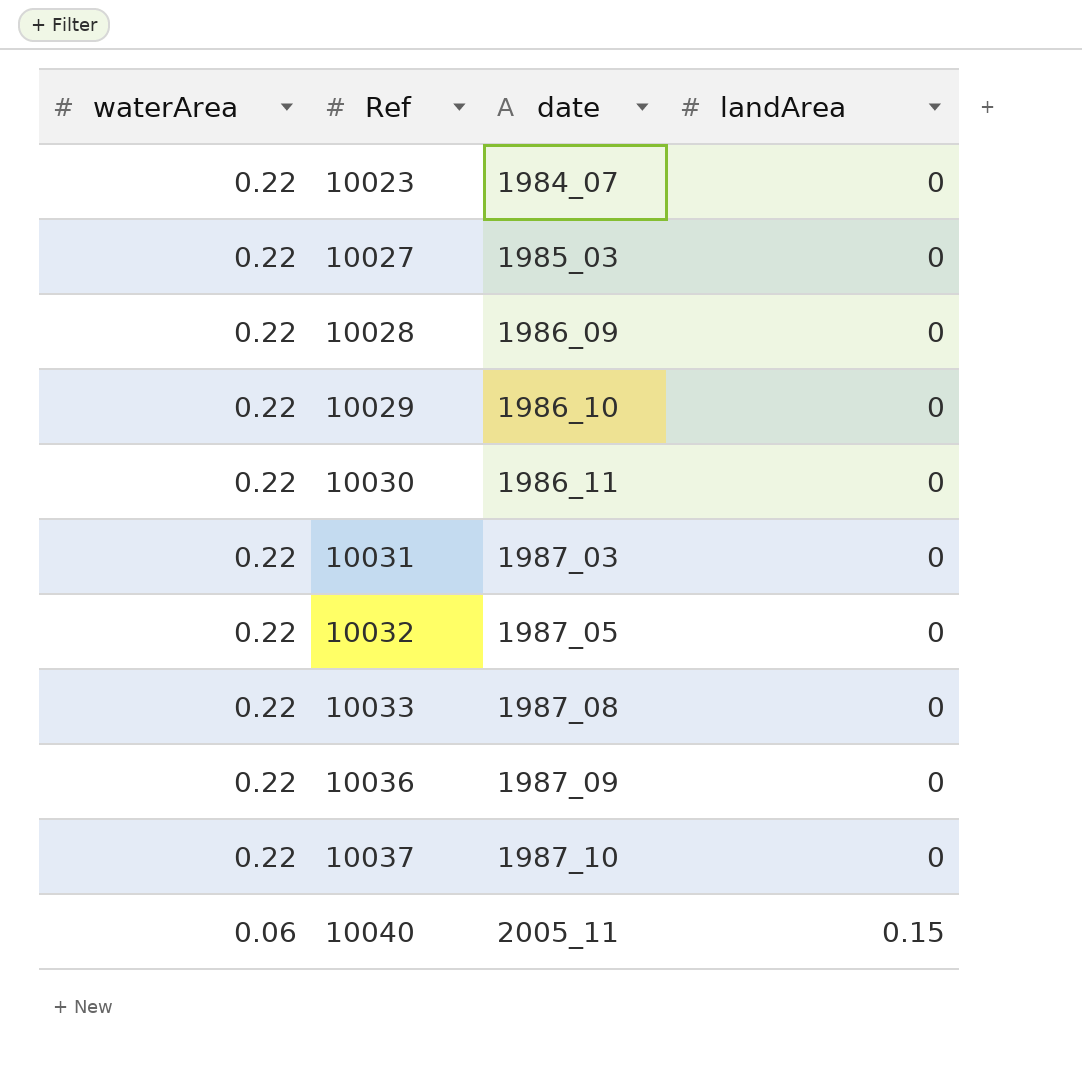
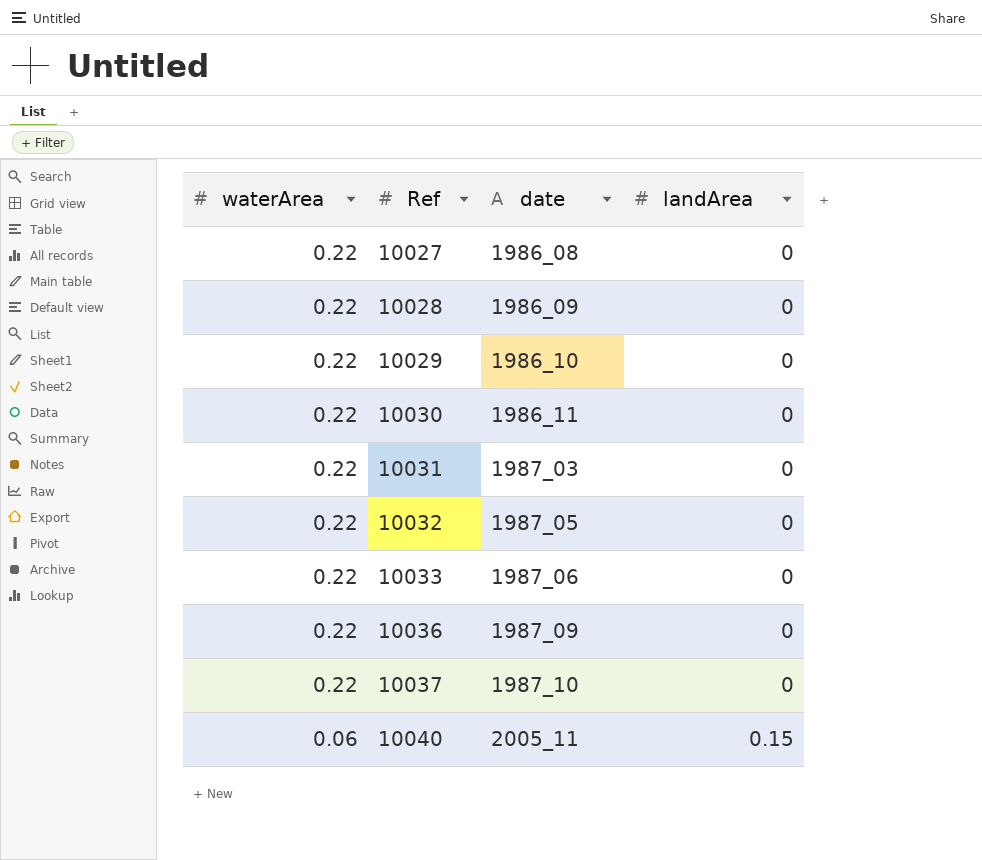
row 10023: 0.22 | 1984_07 | 0 -> none
10027 | date: 1985_03 -> 1986_08
10033 | date: 1987_08 -> 1987_06

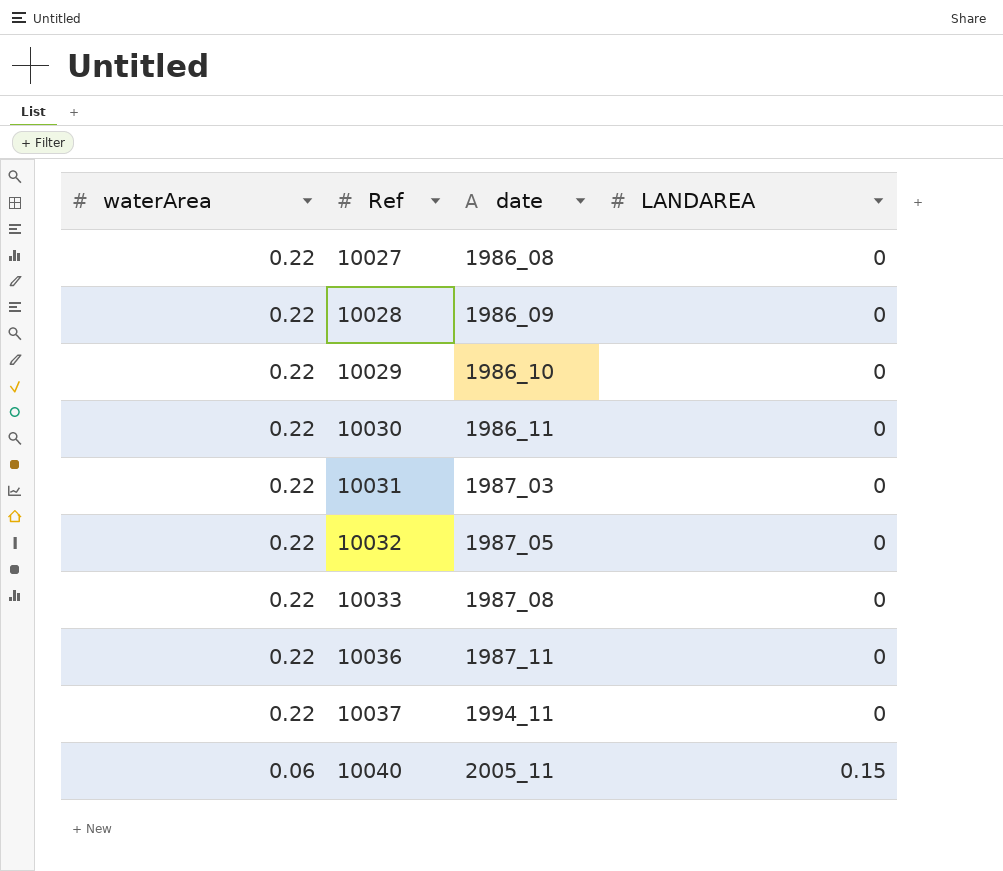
column name: landArea -> LANDAREA
10033 | date: 1987_06 -> 1987_08
10036 | date: 1987_09 -> 1987_11
10037 | date: 1987_10 -> 1994_11

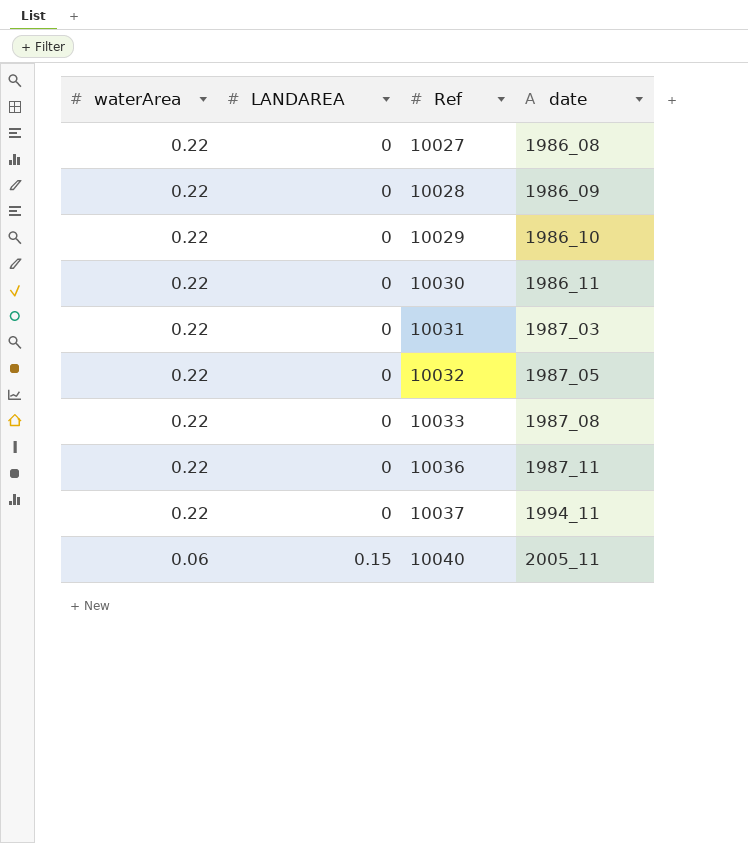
column LANDAREA | position: 4 -> 2

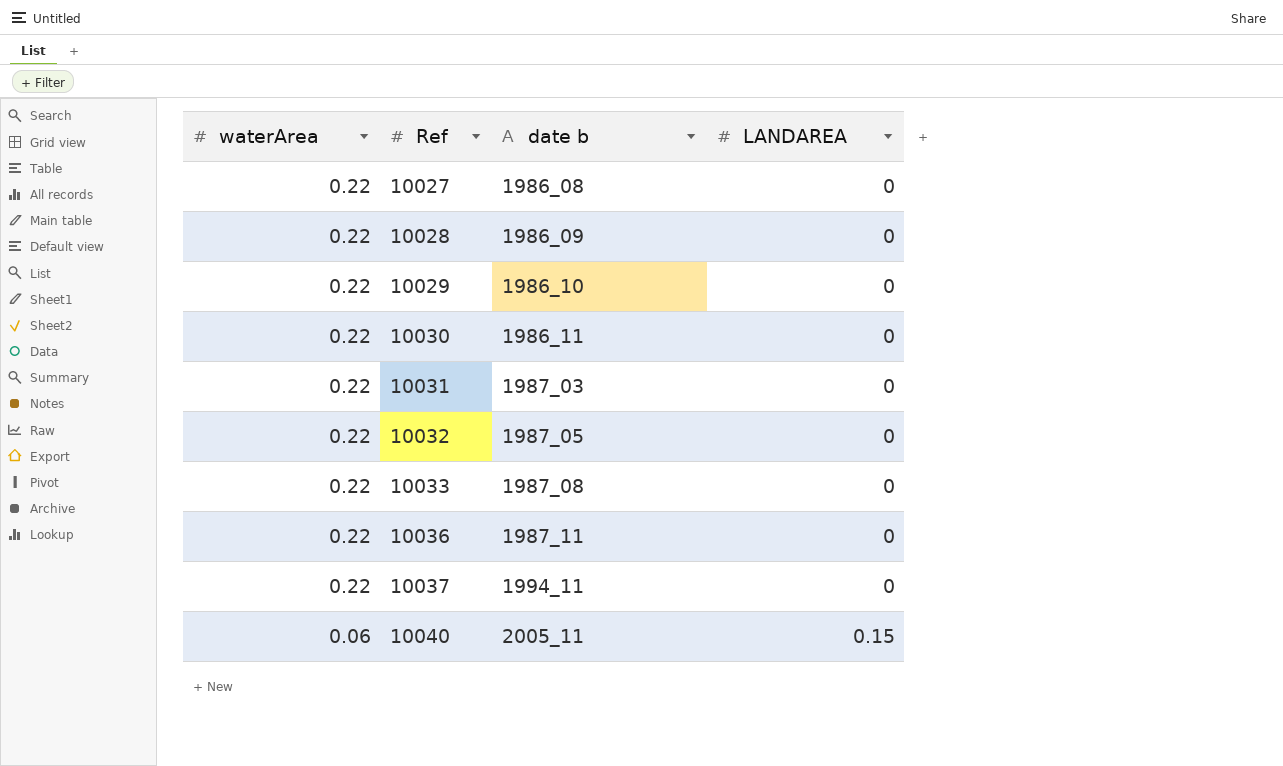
column name: date -> date b
column LANDAREA | position: 2 -> 4

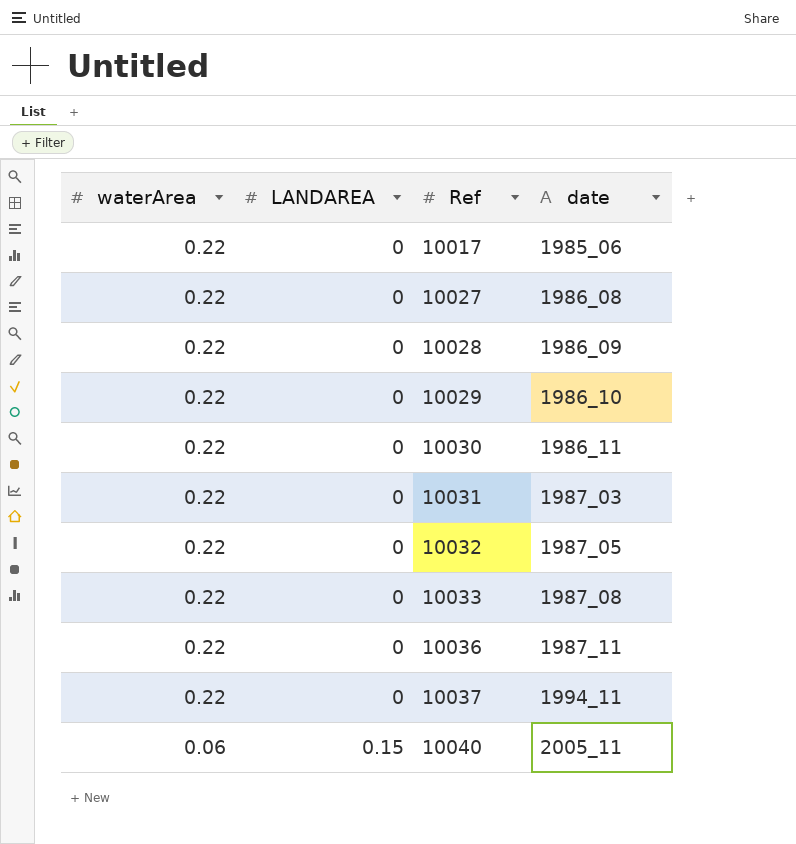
column LANDAREA | position: 4 -> 2
column name: date b -> date
row 10017: none -> 0.22 | 0 | 1985_06

